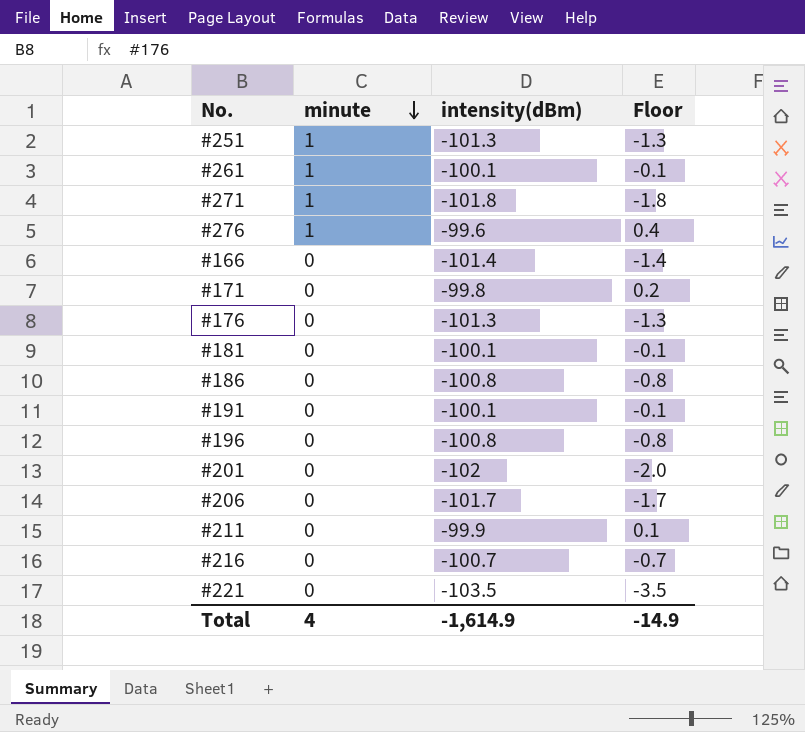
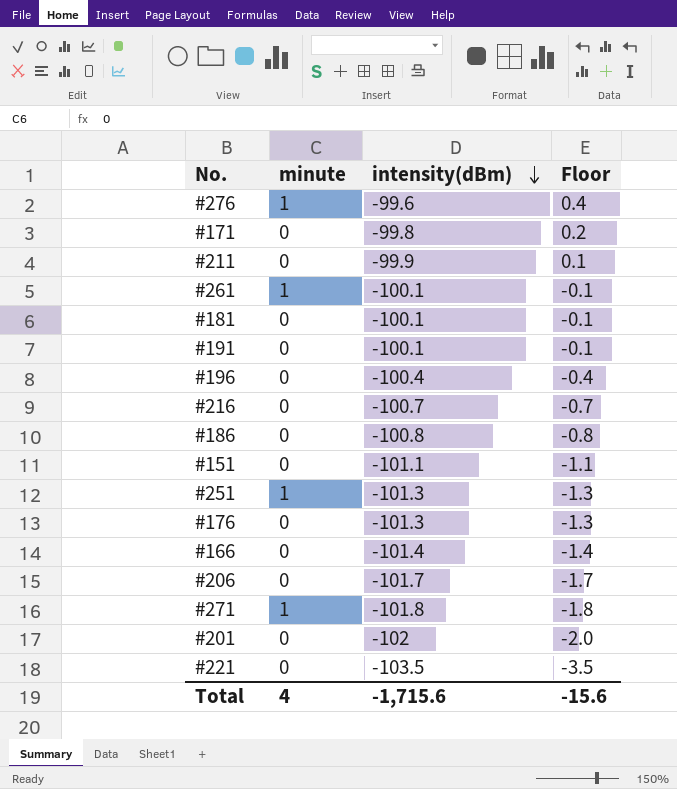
row order: minute descending -> intensity(dBm) descending
#196 | intensity(dBm): -100.8 -> -100.4
#196 | Floor: -0.8 -> -0.4
row #151: none -> 0 | -101.1 | -1.1
Total | intensity(dBm): -1,614.9 -> -1,715.6
Total | Floor: -14.9 -> -15.6

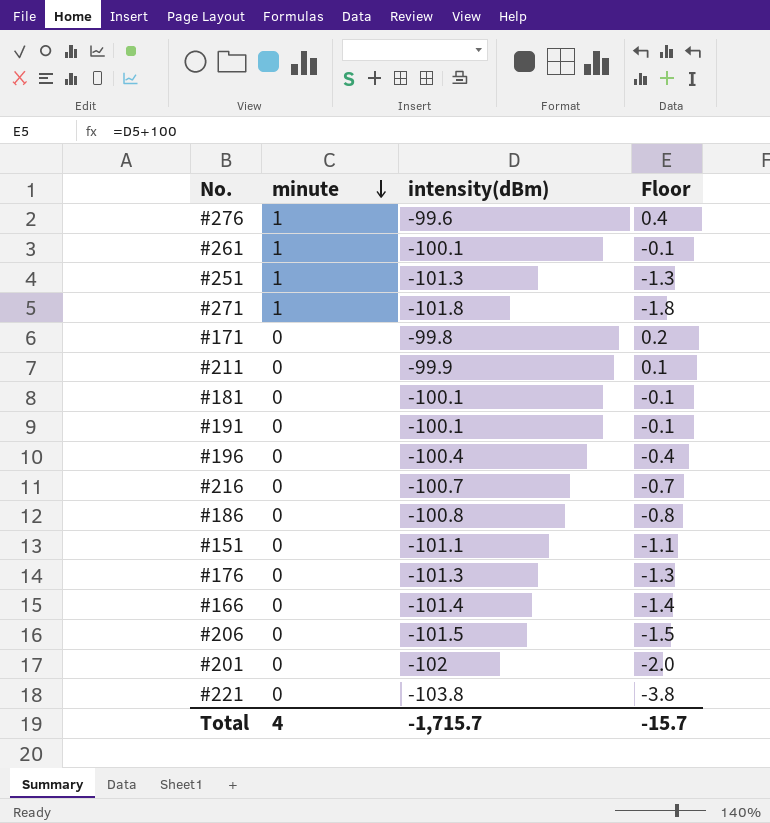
row order: intensity(dBm) descending -> minute descending
#206 | intensity(dBm): -101.7 -> -101.5
#206 | Floor: -1.7 -> -1.5
#221 | intensity(dBm): -103.5 -> -103.8
#221 | Floor: -3.5 -> -3.8
Total | intensity(dBm): -1,715.6 -> -1,715.7
Total | Floor: -15.6 -> -15.7

